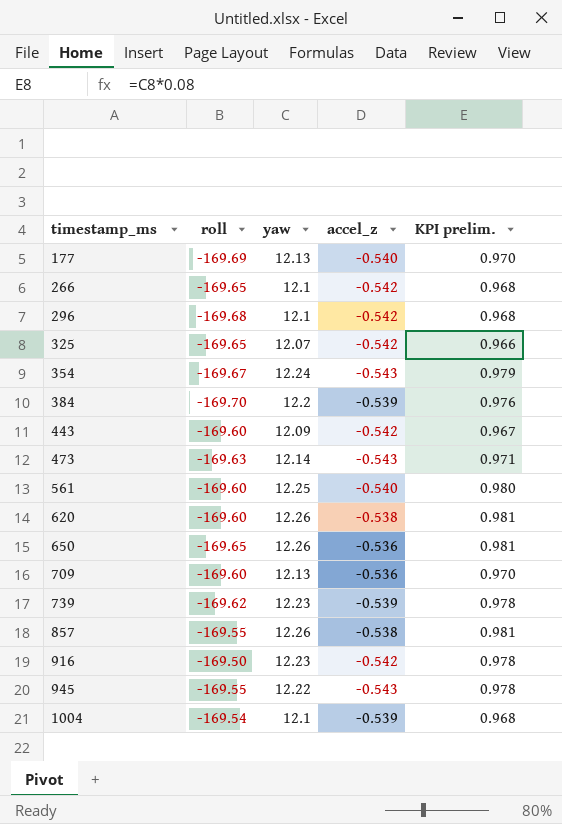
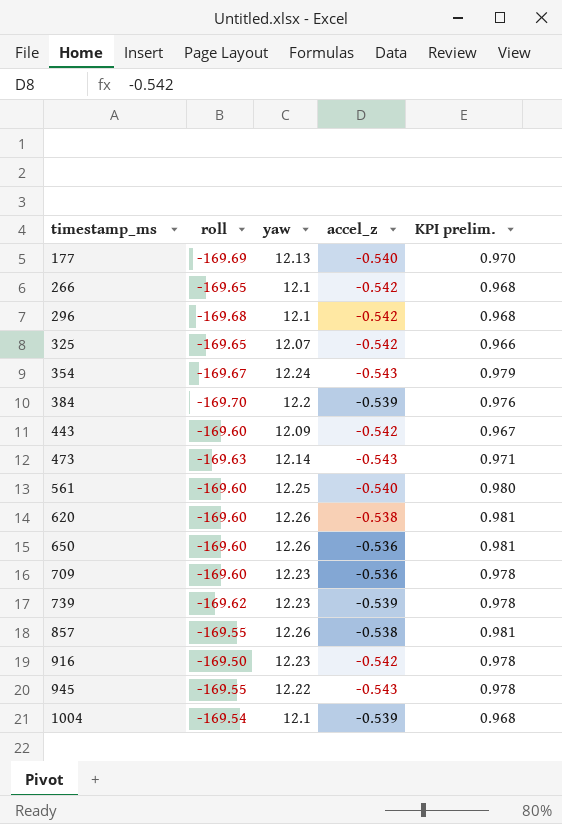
650 | roll: -169.65 -> -169.60
709 | yaw: 12.13 -> 12.23
709 | KPI prelim.: 0.970 -> 0.978

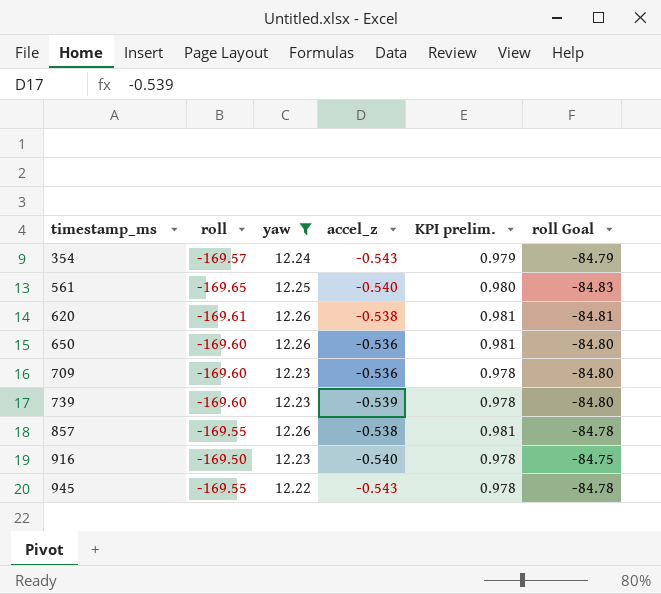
filter: none -> yaw >= 12.22
column roll Goal | formula: none -> [roll] * 0.5
354 | roll: -169.67 -> -169.57
561 | roll: -169.60 -> -169.65
620 | roll: -169.60 -> -169.61
739 | roll: -169.62 -> -169.60
916 | accel_z: -0.542 -> -0.540

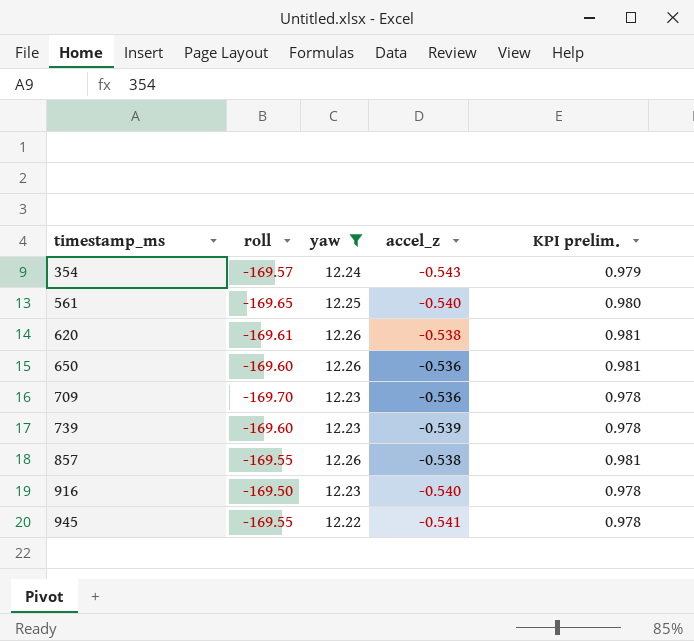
column roll Goal | formula: [roll] * 0.5 -> none
709 | roll: -169.60 -> -169.70
945 | accel_z: -0.543 -> -0.541

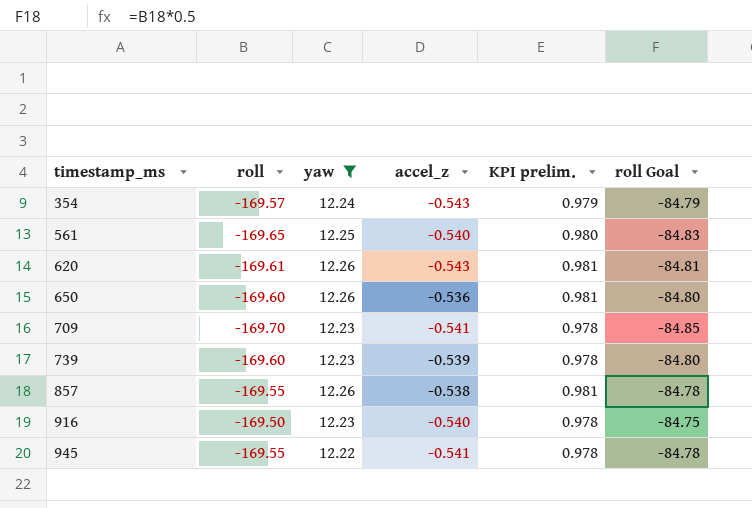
column roll Goal | formula: none -> [roll] * 0.5
620 | accel_z: -0.538 -> -0.543
709 | accel_z: -0.536 -> -0.541

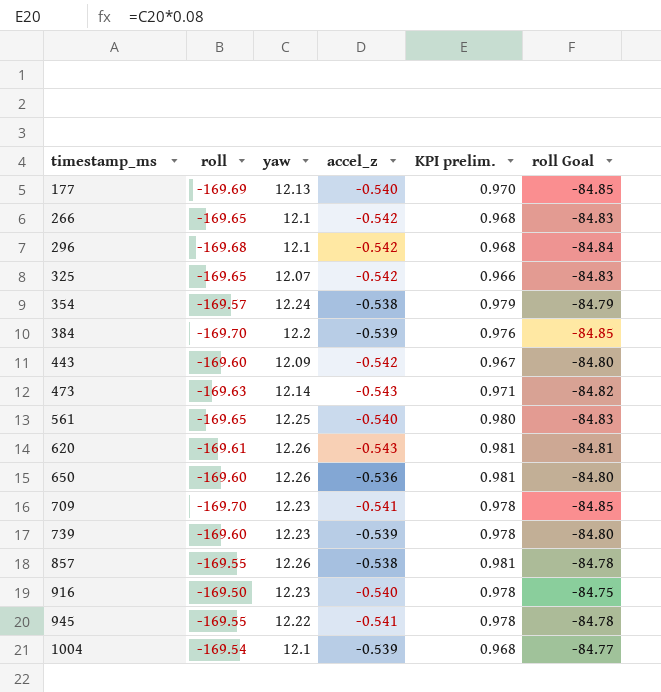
filter: yaw >= 12.22 -> none
354 | accel_z: -0.543 -> -0.538

